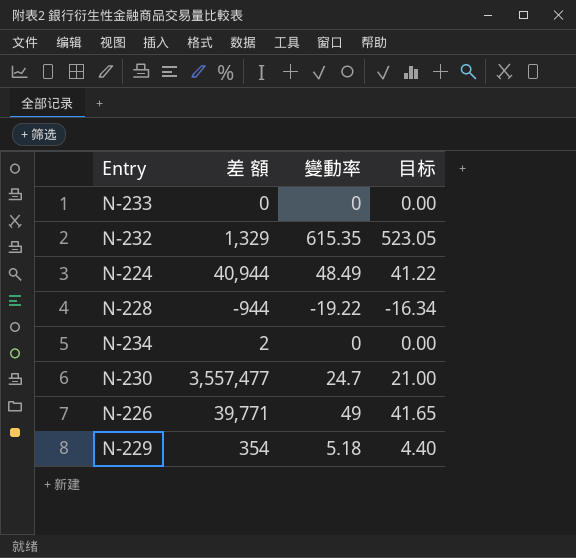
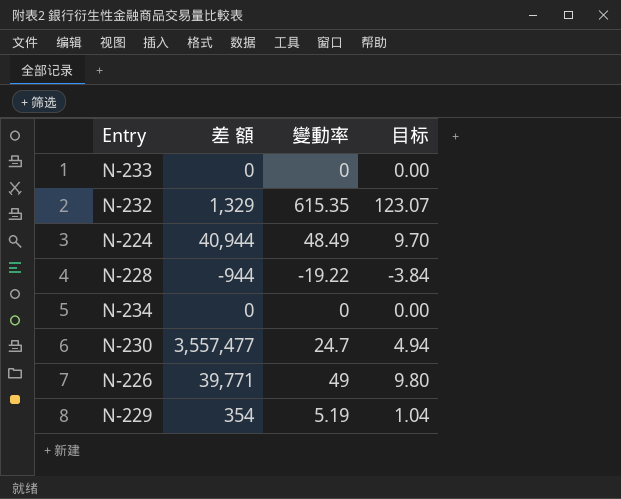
column 目标 | formula: [變動率] * 0.85 -> [變動率] * 0.2
N-234 | 差 額: 2 -> 0
N-229 | 變動率: 5.18 -> 5.19

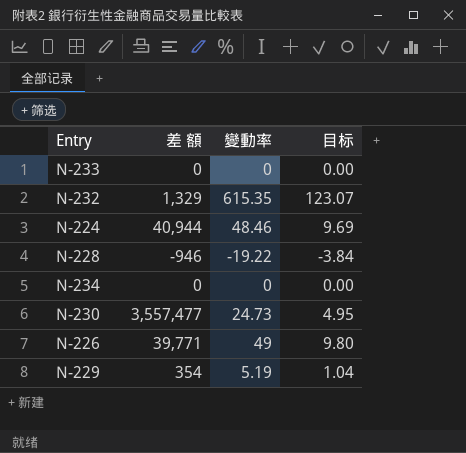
N-224 | 變動率: 48.49 -> 48.46
N-224 | 目标: 9.70 -> 9.69
N-228 | 差 額: -944 -> -946
N-230 | 變動率: 24.7 -> 24.73
N-230 | 目标: 4.94 -> 4.95

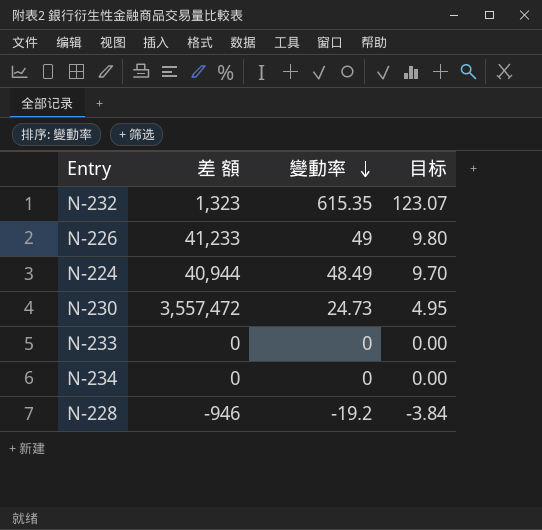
row order: none -> 變動率 descending
row N-229: 354 | 5.19 | 1.04 -> none
N-232 | 差 額: 1,329 -> 1,323
N-226 | 差 額: 39,771 -> 41,233
N-224 | 變動率: 48.46 -> 48.49
N-224 | 目标: 9.69 -> 9.70
N-230 | 差 額: 3,557,477 -> 3,557,472
N-228 | 變動率: -19.22 -> -19.2

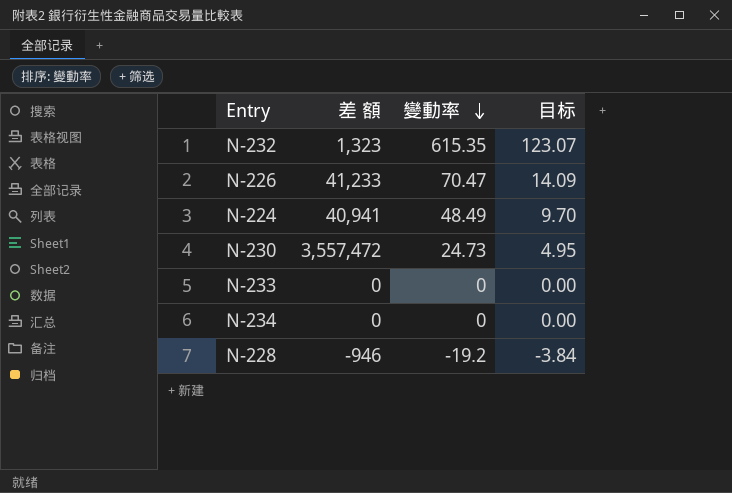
N-226 | 變動率: 49 -> 70.47
N-226 | 目标: 9.80 -> 14.09
N-224 | 差 額: 40,944 -> 40,941

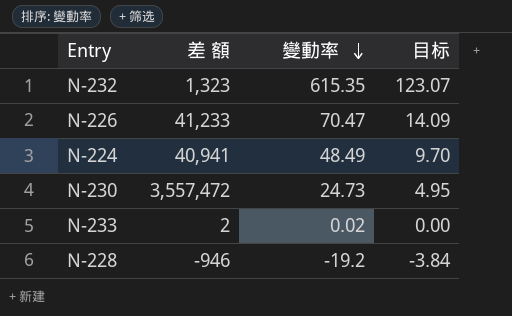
row N-234: 0 | 0 | 0.00 -> none
N-233 | 差 額: 0 -> 2
N-233 | 變動率: 0 -> 0.02

